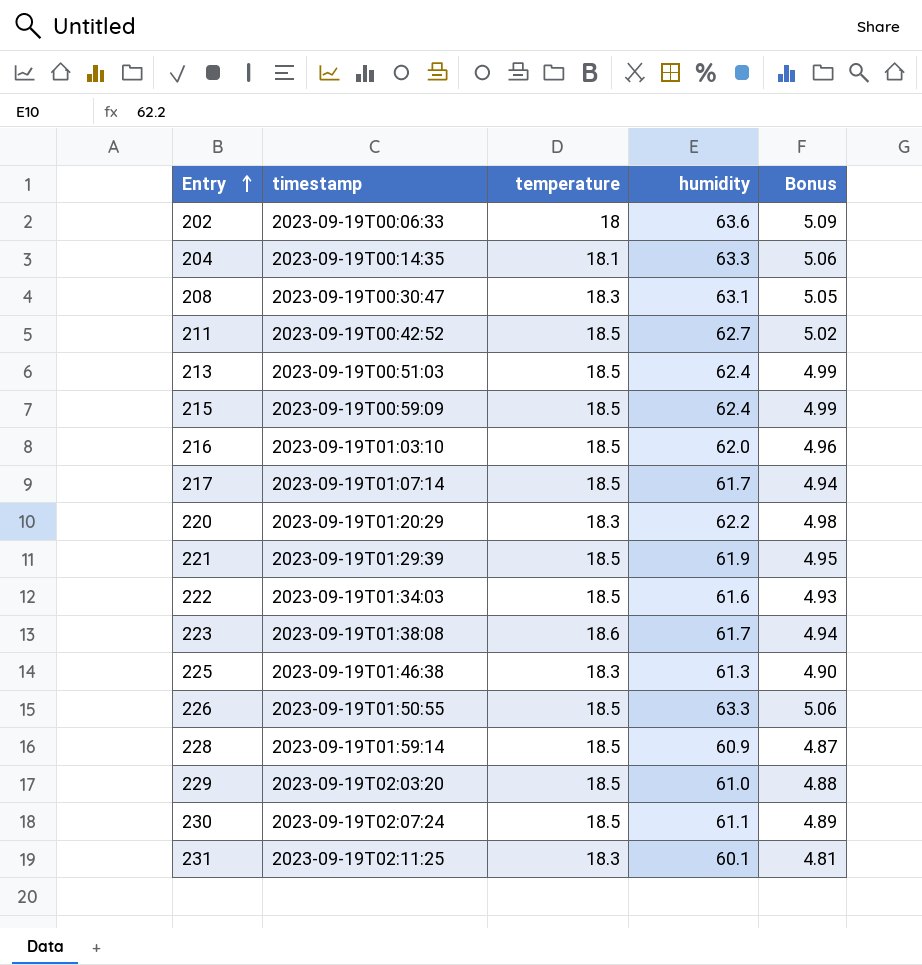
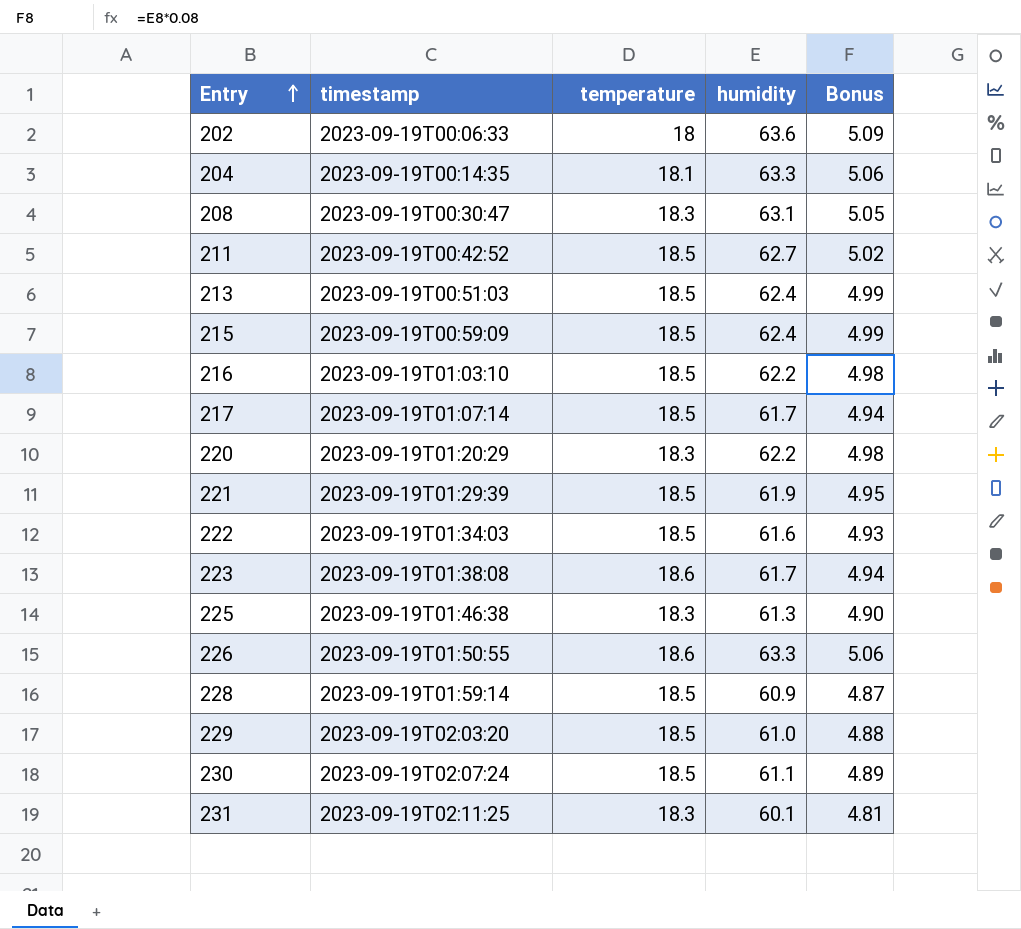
216 | humidity: 62.0 -> 62.2
216 | Bonus: 4.96 -> 4.98
226 | temperature: 18.5 -> 18.6

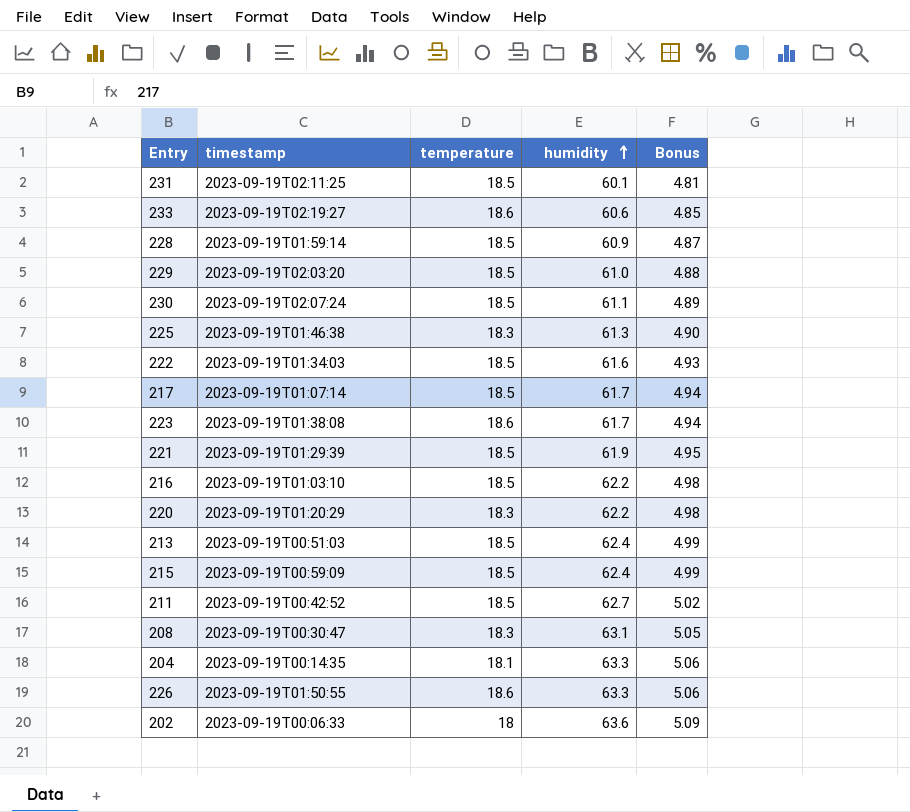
row order: Entry ascending -> humidity ascending
231 | temperature: 18.3 -> 18.5
row 233: none -> 2023-09-19T02:19:27 | 18.6 | 60.6 | 4.85

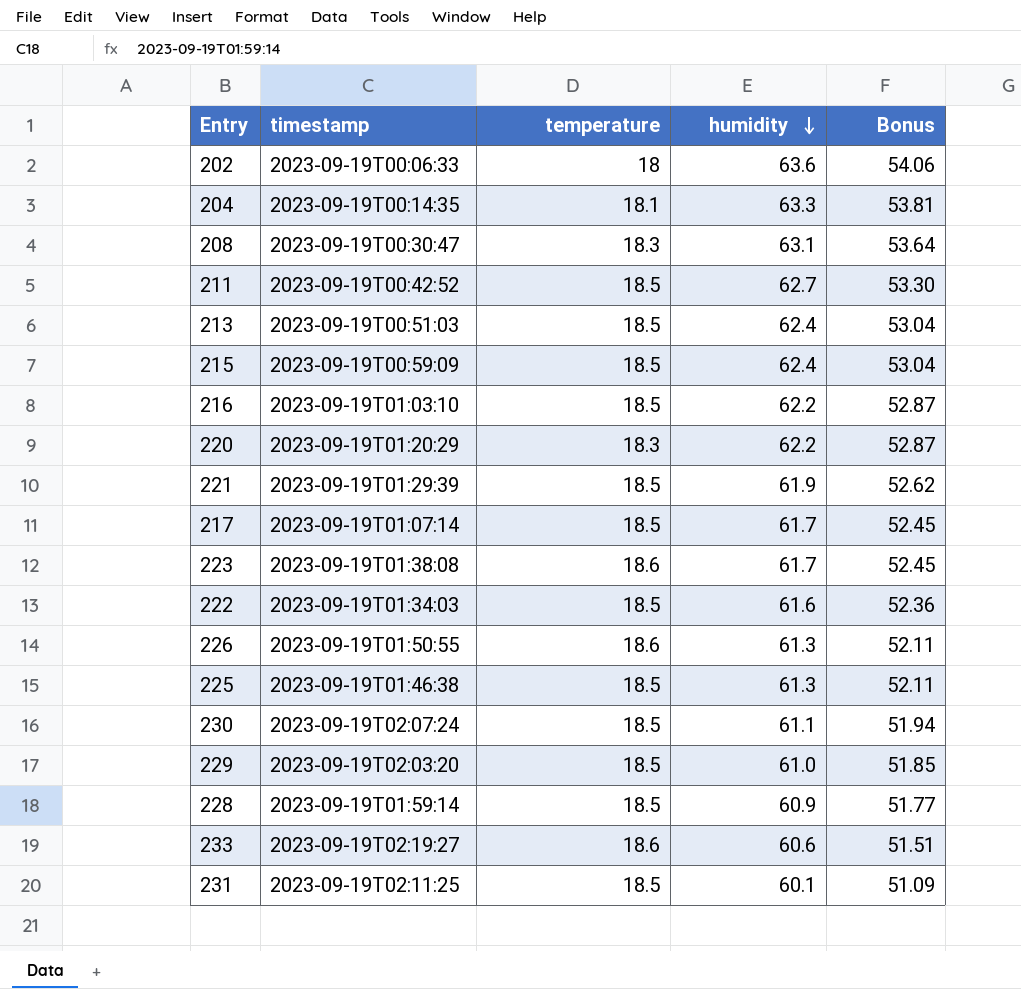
row order: humidity ascending -> humidity descending
column Bonus | formula: [humidity] * 0.08 -> [humidity] * 0.85
226 | humidity: 63.3 -> 61.3
225 | temperature: 18.3 -> 18.5

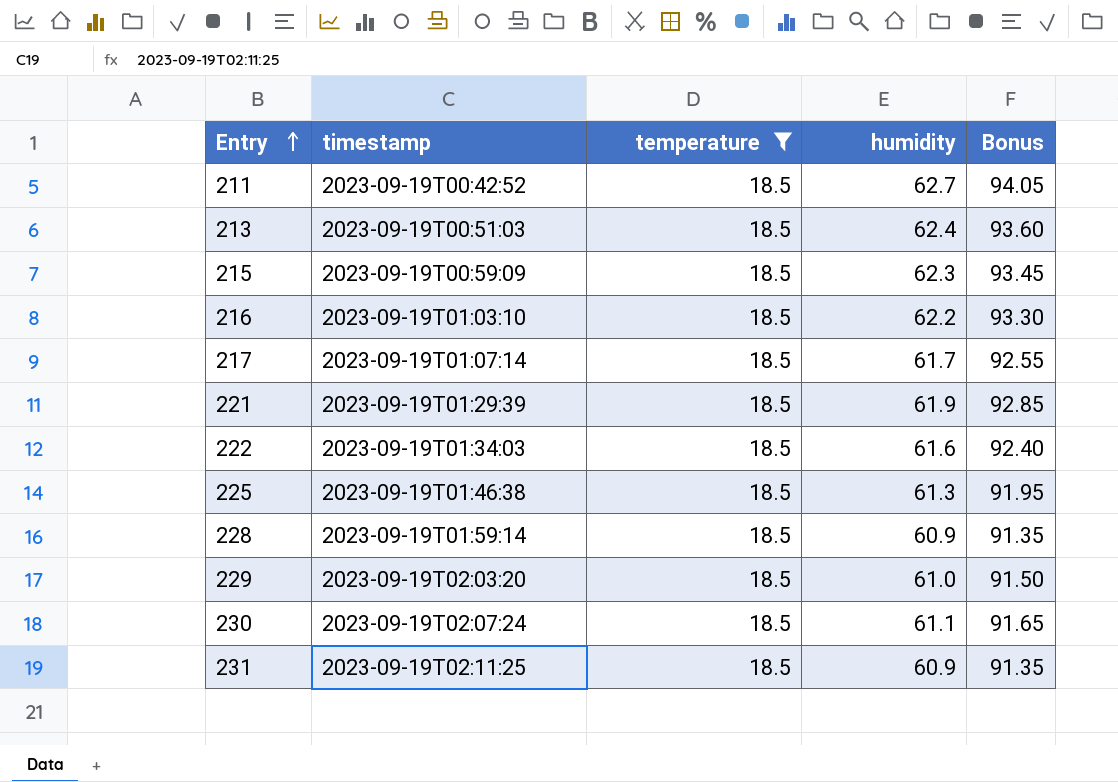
filter: none -> temperature = 18.5
row order: humidity descending -> Entry ascending
column Bonus | formula: [humidity] * 0.85 -> [humidity] * 1.5
215 | humidity: 62.4 -> 62.3
231 | humidity: 60.1 -> 60.9

